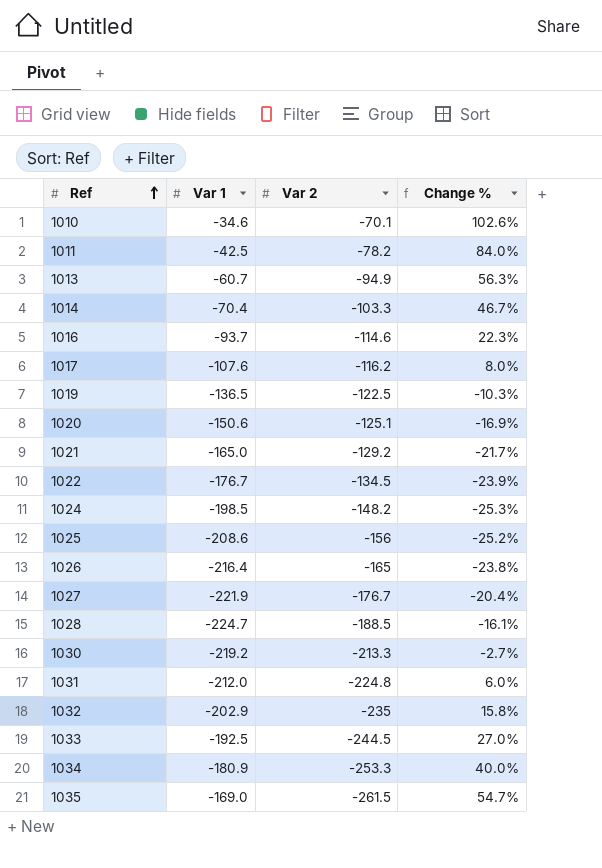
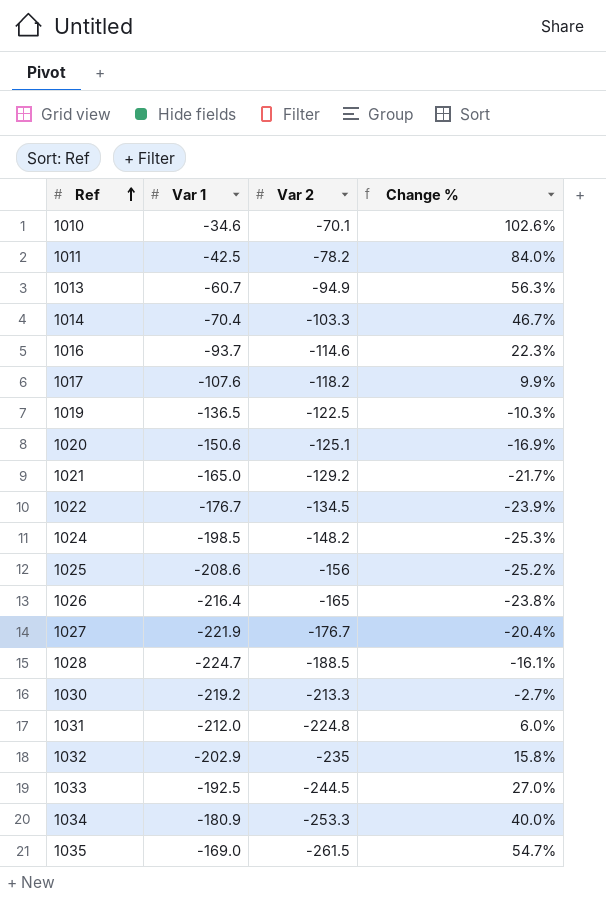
1017 | Var 2: -116.2 -> -118.2
1017 | Change %: 8.0% -> 9.9%

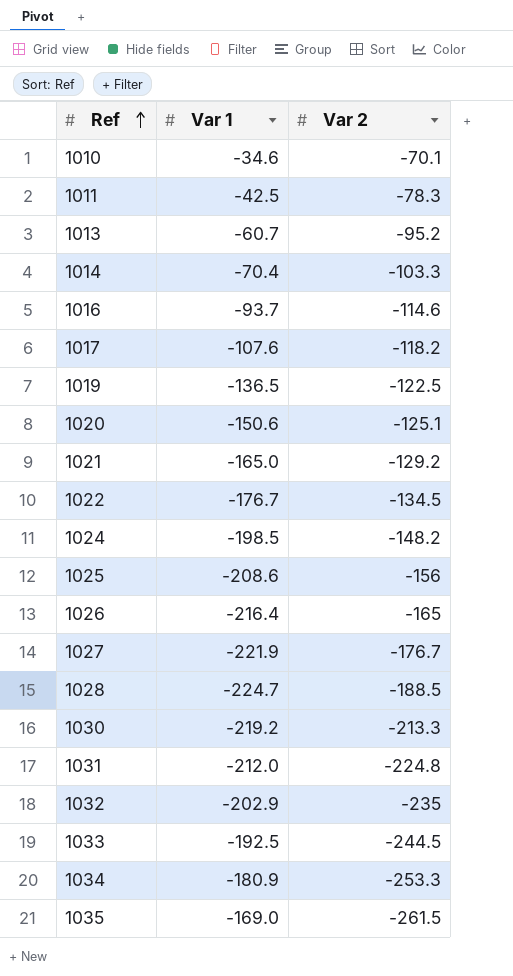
column Change % | formula: ([Var 2] - [Var 1]) / [Var 1] -> none
1011 | Var 2: -78.2 -> -78.3
1013 | Var 2: -94.9 -> -95.2

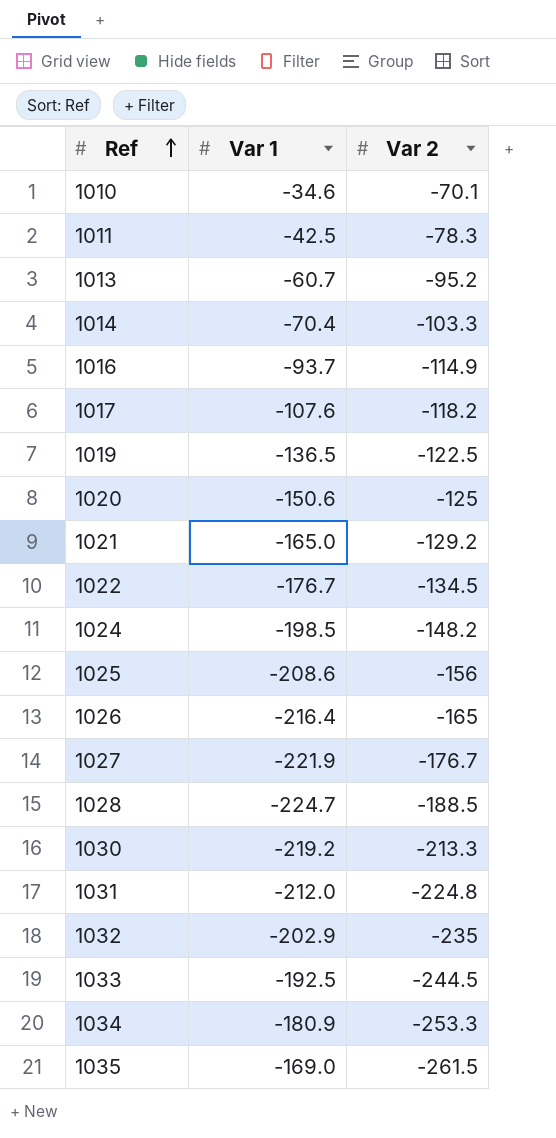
1016 | Var 2: -114.6 -> -114.9
1020 | Var 2: -125.1 -> -125

